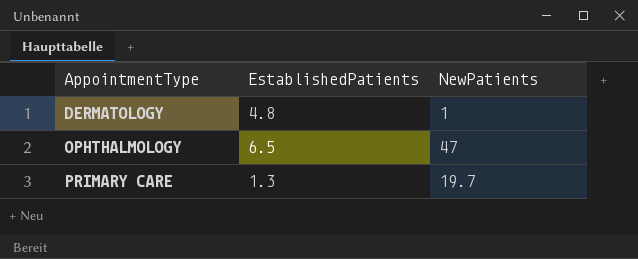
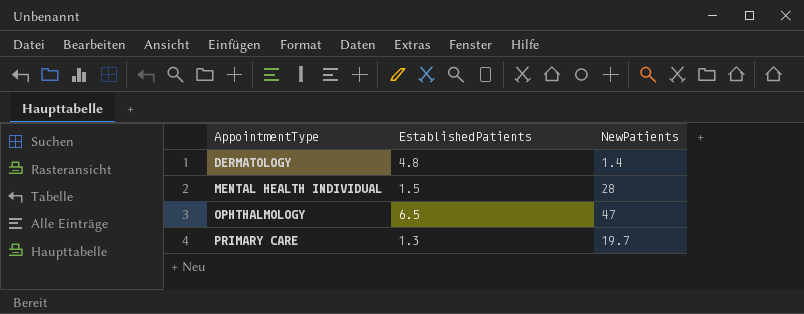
DERMATOLOGY | NewPatients: 1 -> 1.4
row MENTAL HEALTH INDIVIDUAL: none -> 1.5 | 28

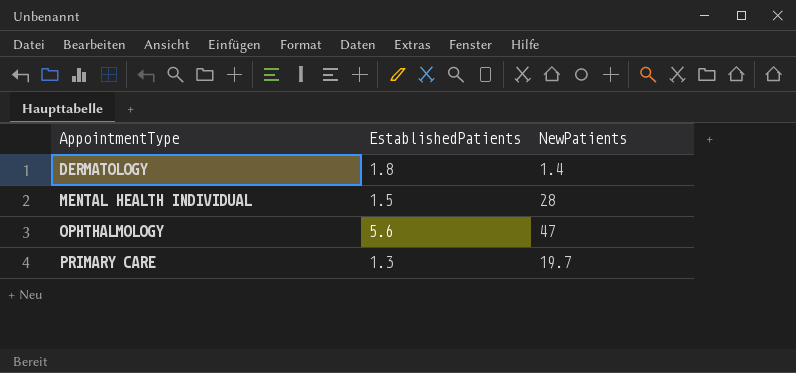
DERMATOLOGY | EstablishedPatients: 4.8 -> 1.8
OPHTHALMOLOGY | EstablishedPatients: 6.5 -> 5.6

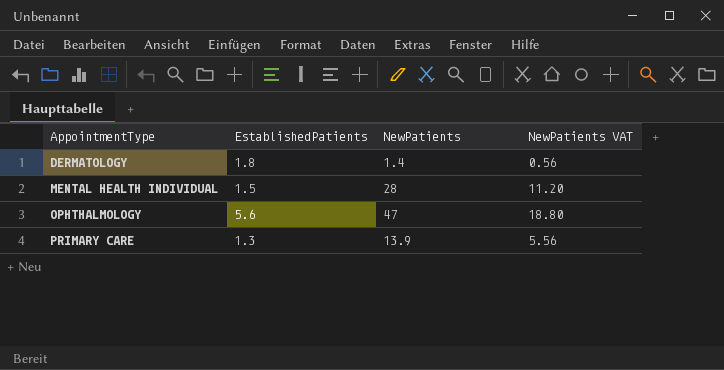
column NewPatients VAT | formula: none -> [NewPatients] * 0.4
PRIMARY CARE | NewPatients: 19.7 -> 13.9

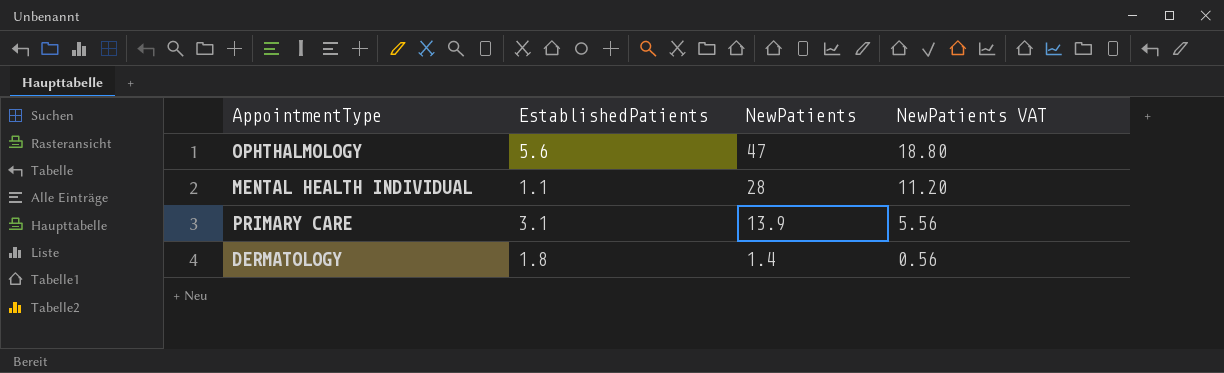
row order: AppointmentType ascending -> NewPatients descending
MENTAL HEALTH INDIVIDUAL | EstablishedPatients: 1.5 -> 1.1
PRIMARY CARE | EstablishedPatients: 1.3 -> 3.1

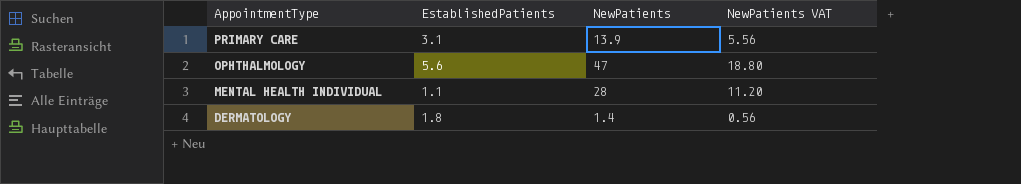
row order: NewPatients descending -> AppointmentType descending

